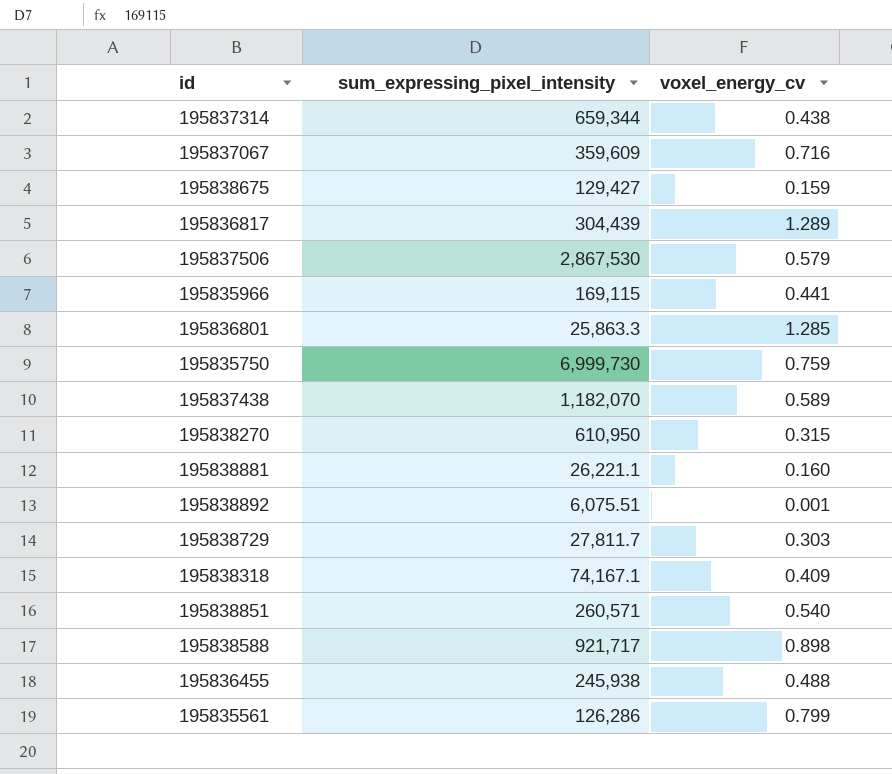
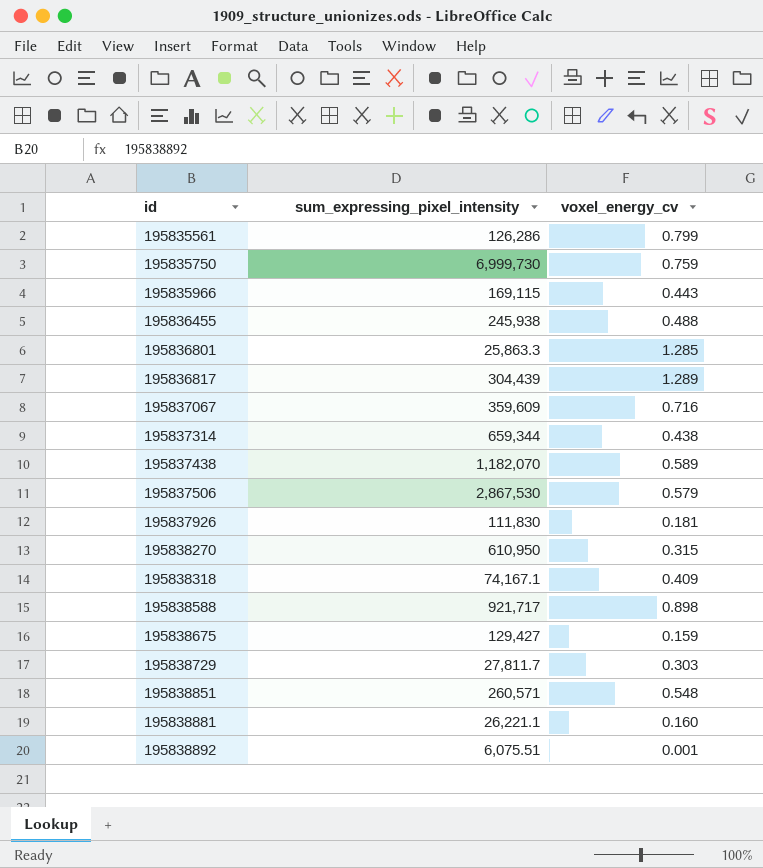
row order: none -> id ascending
195835966 | voxel_energy_cv: 0.441 -> 0.443
row 195837926: none -> 111,830 | 0.181
195838851 | voxel_energy_cv: 0.540 -> 0.548

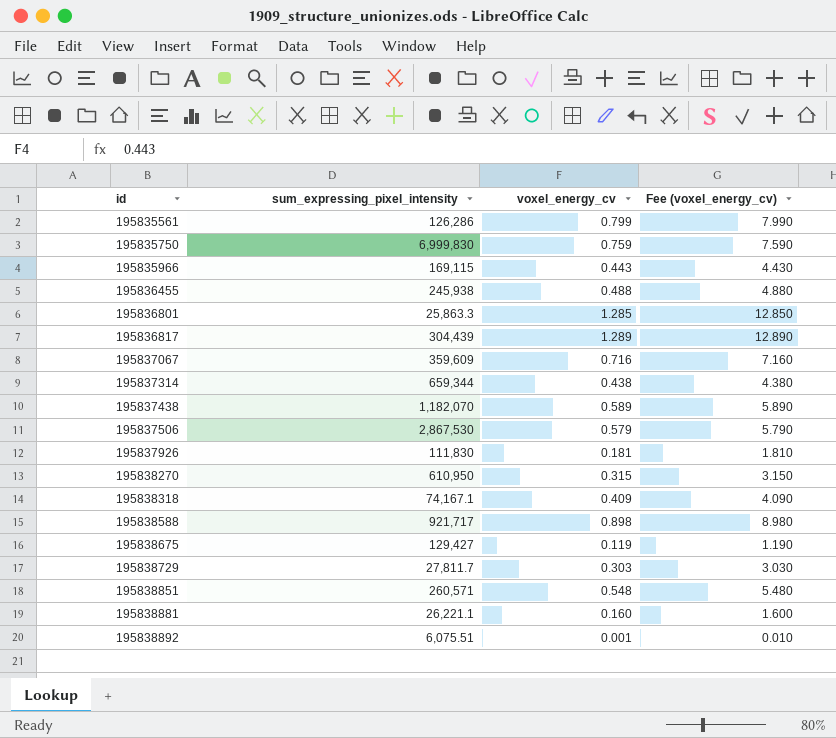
column Fee (voxel_energy_cv) | formula: none -> [voxel_energy_cv] * 10
195835750 | sum_expressing_pixel_intensity: 6,999,730 -> 6,999,830
195838675 | voxel_energy_cv: 0.159 -> 0.119

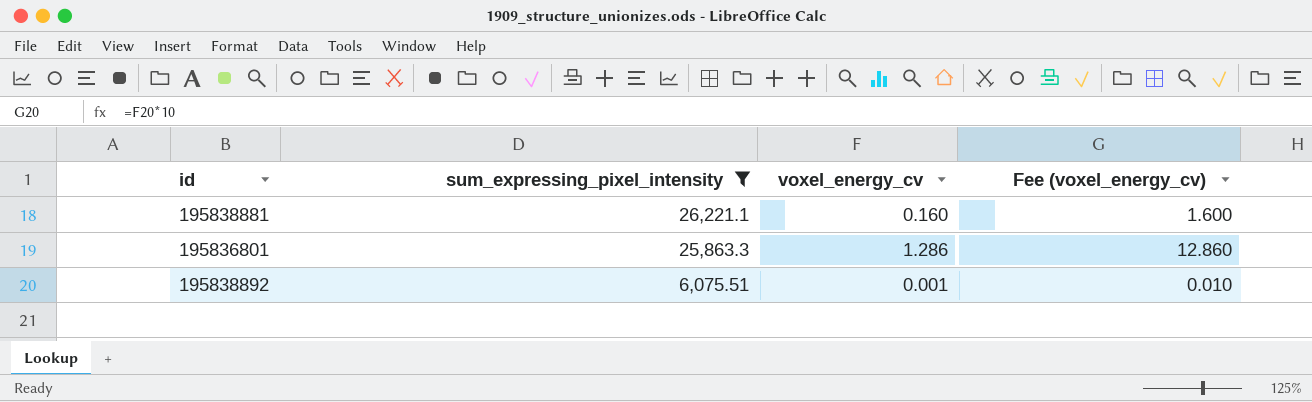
filter: none -> sum_expressing_pixel_intensity <= 26,221.1
row order: id ascending -> sum_expressing_pixel_intensity descending
195836801 | voxel_energy_cv: 1.285 -> 1.286
195836801 | Fee (voxel_energy_cv): 12.850 -> 12.860

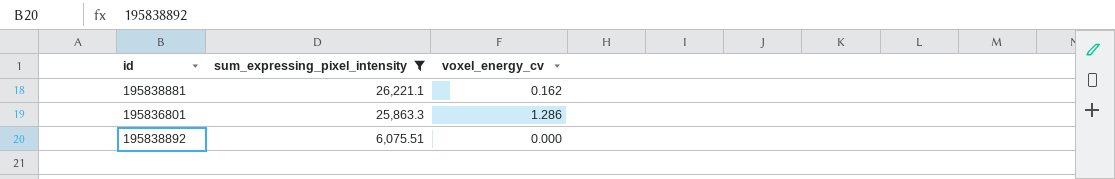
column Fee (voxel_energy_cv) | formula: [voxel_energy_cv] * 10 -> none
195838881 | voxel_energy_cv: 0.160 -> 0.162
195838892 | voxel_energy_cv: 0.001 -> 0.000

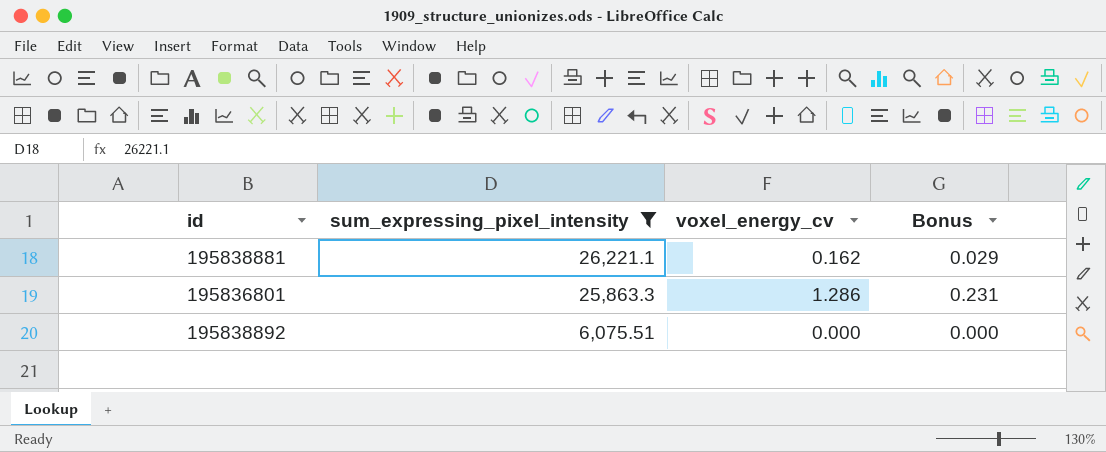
column Bonus | formula: none -> [voxel_energy_cv] * 0.18

